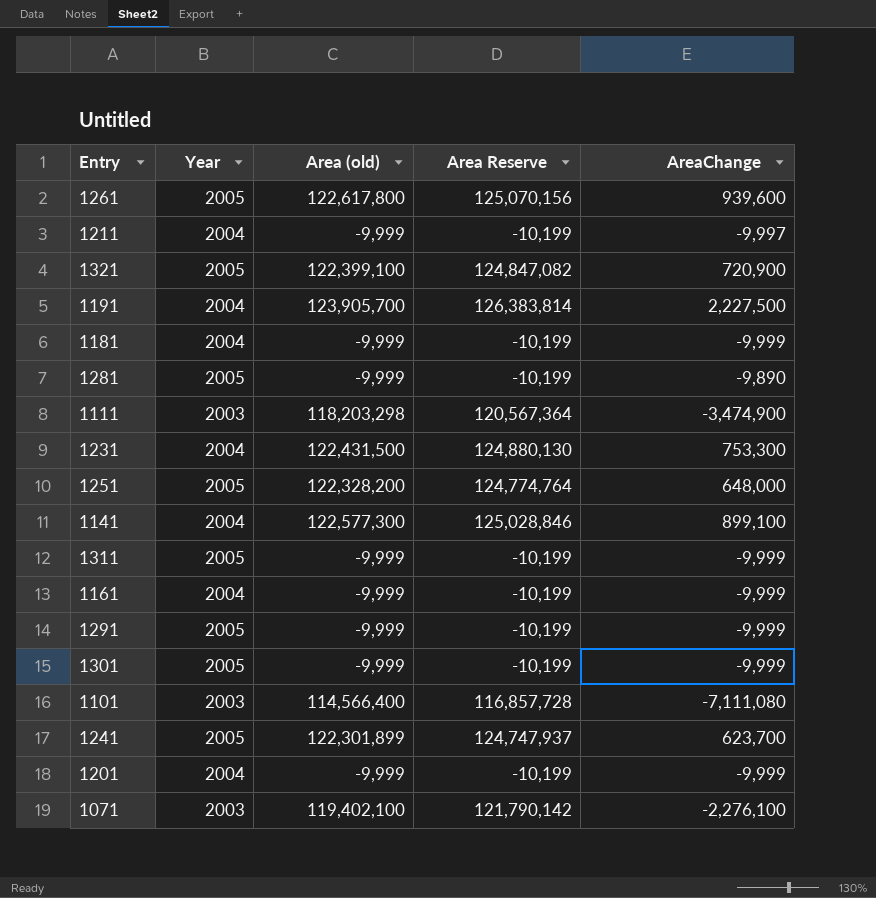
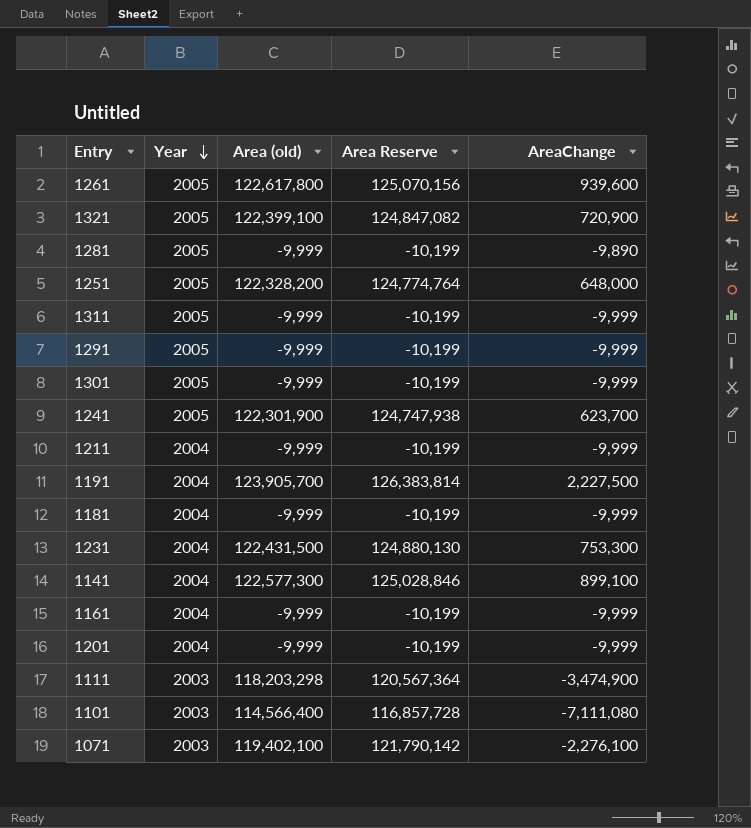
row order: none -> Year descending
1241 | Area (old): 122,301,899 -> 122,301,900
1241 | Area Reserve: 124,747,937 -> 124,747,938
1211 | AreaChange: -9,997 -> -9,999

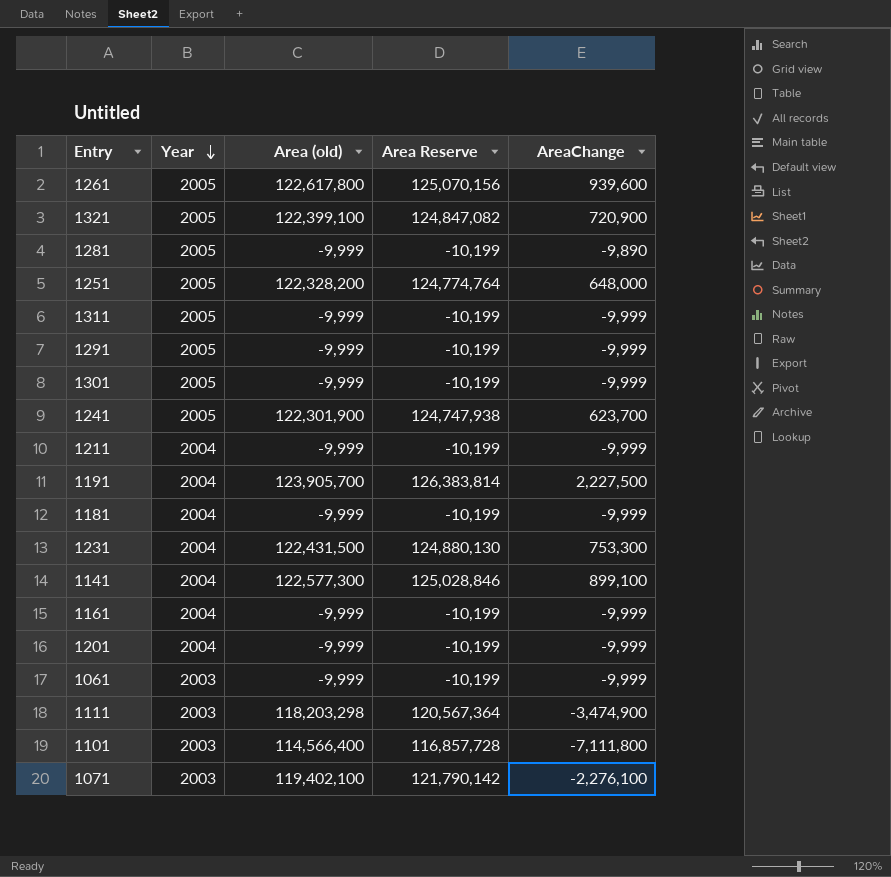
row 1061: none -> 2003 | -9,999 | -10,199 | -9,999
1101 | AreaChange: -7,111,080 -> -7,111,800

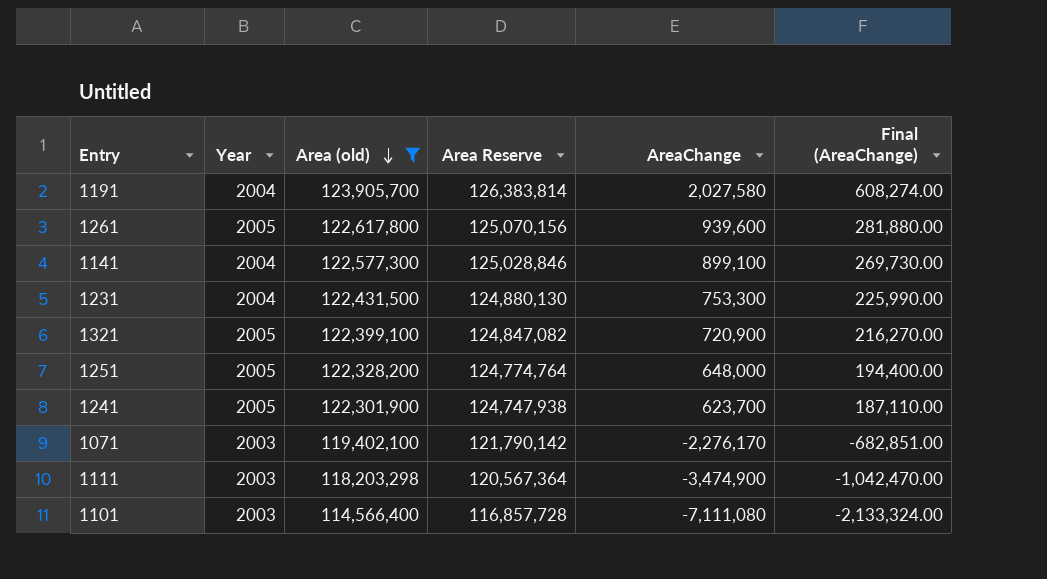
filter: none -> Area (old) != -9,999
row order: Year descending -> Area (old) descending
column Final (AreaChange) | formula: none -> [AreaChange] * 0.3
1191 | AreaChange: 2,227,500 -> 2,027,580
1071 | AreaChange: -2,276,100 -> -2,276,170
1101 | AreaChange: -7,111,800 -> -7,111,080

